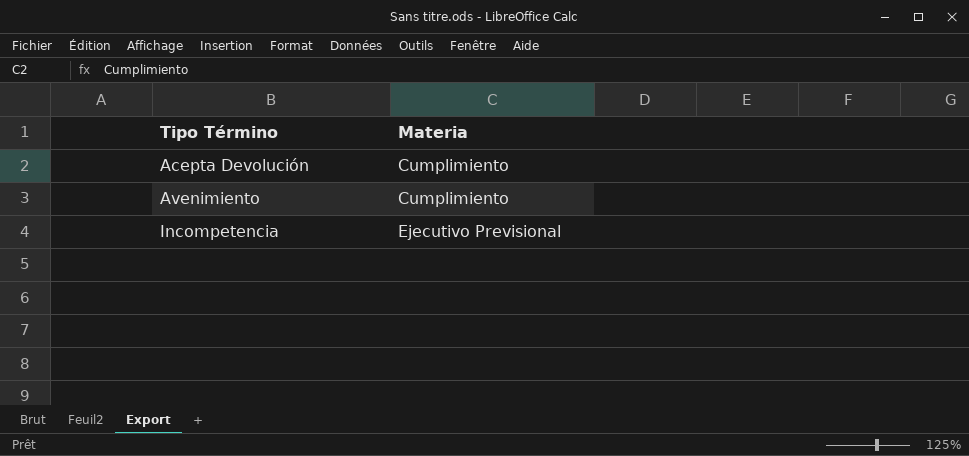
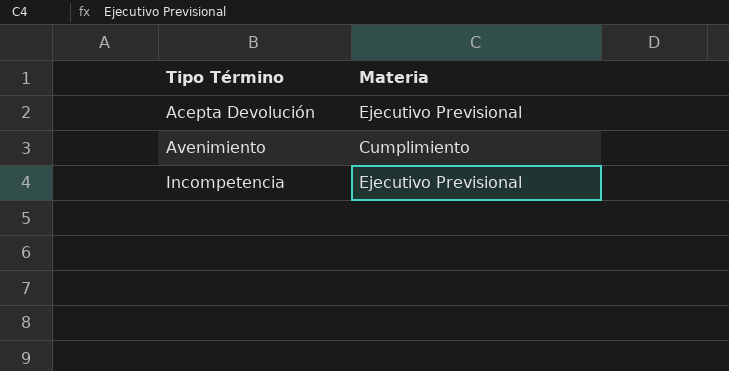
Acepta Devolución | Materia: Cumplimiento -> Ejecutivo Previsional

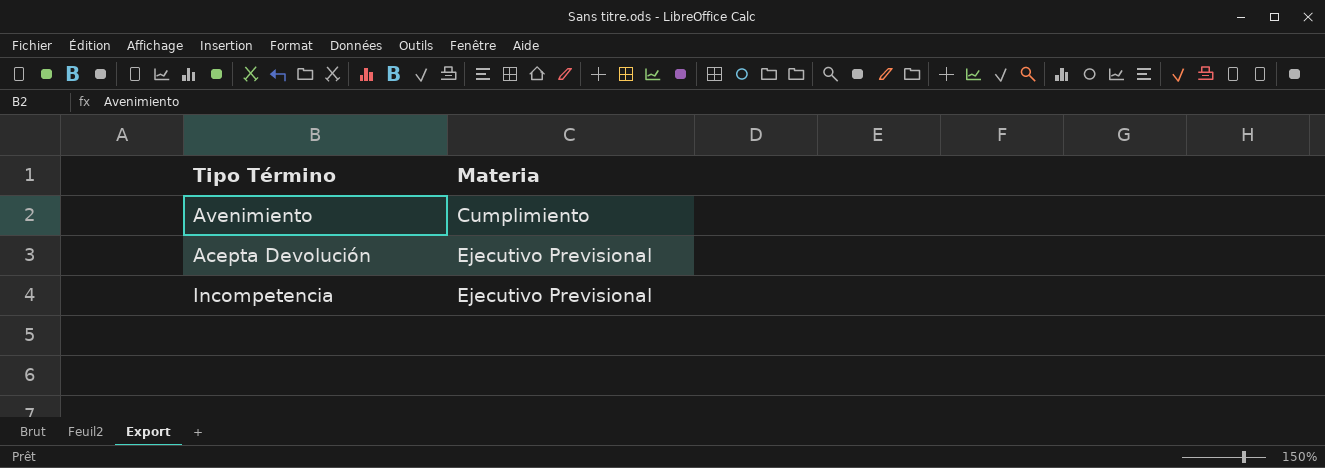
row order: Tipo Término ascending -> Materia ascending

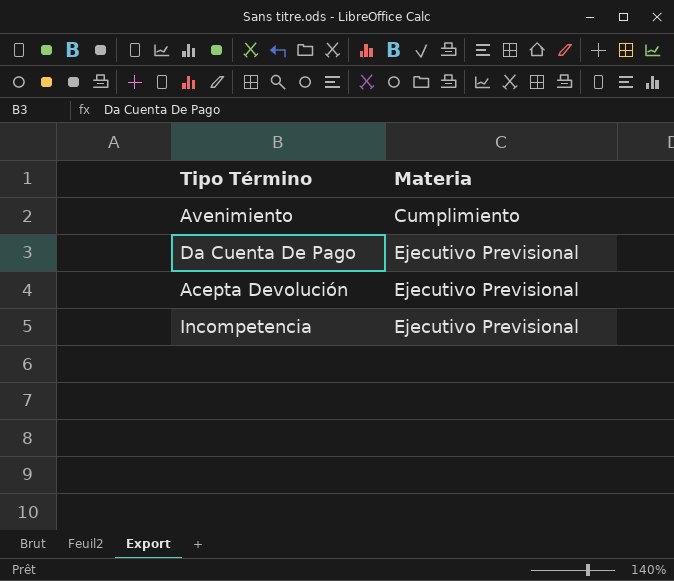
row Da Cuenta De Pago: none -> Ejecutivo Previsional

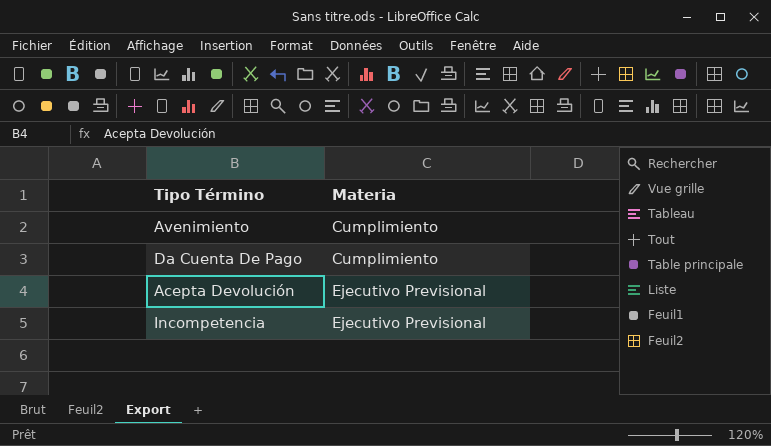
Da Cuenta De Pago | Materia: Ejecutivo Previsional -> Cumplimiento

